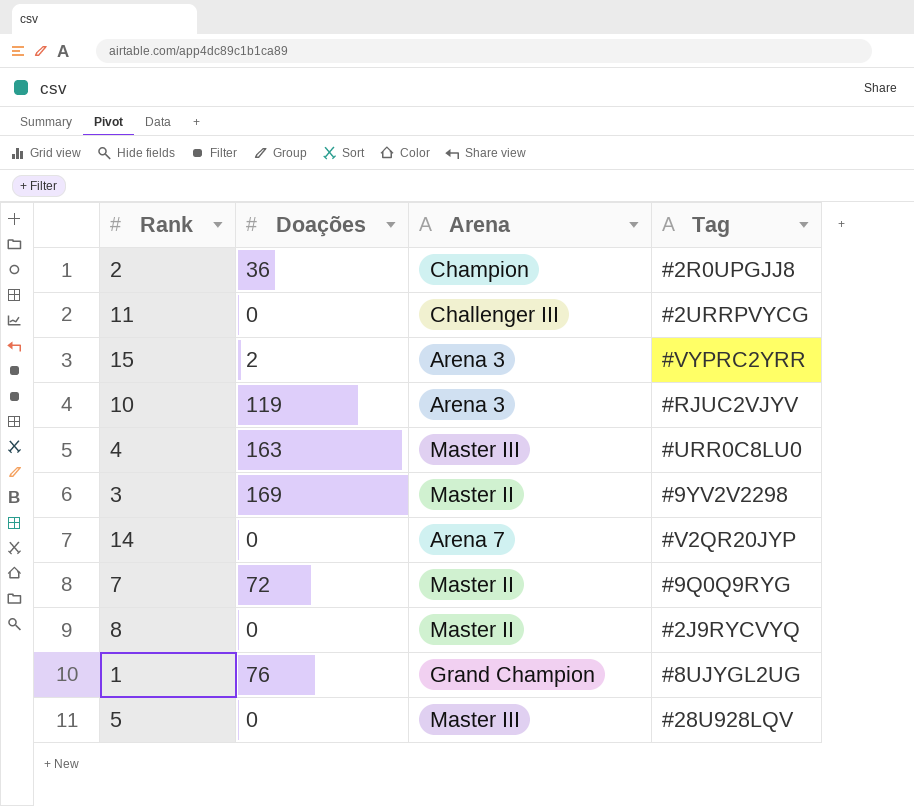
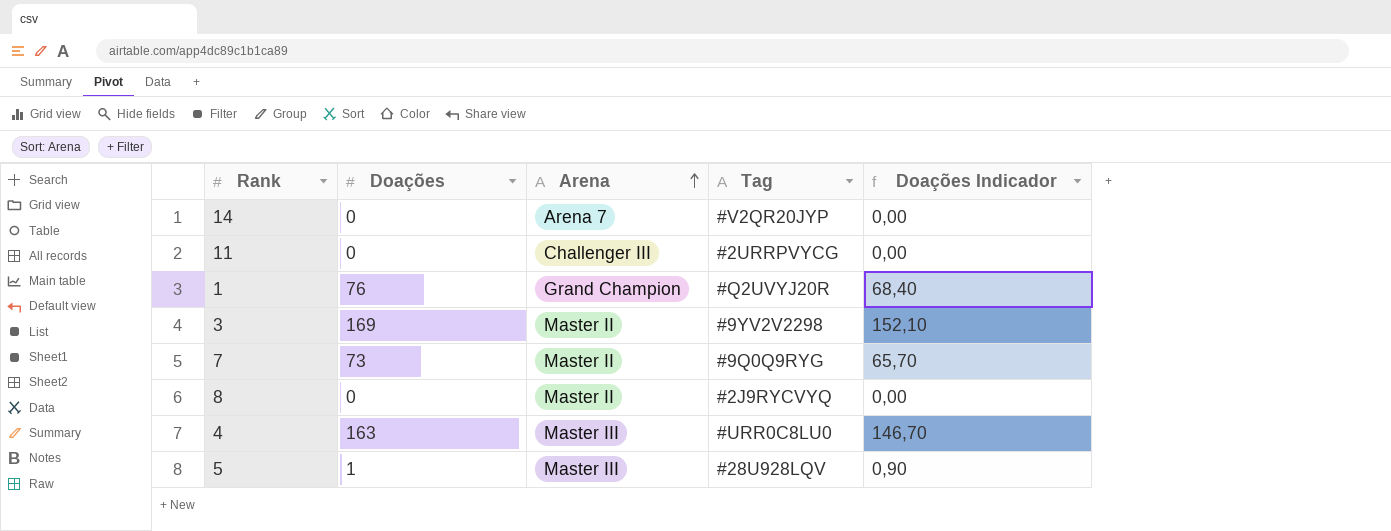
row order: none -> Arena ascending
column Doações Indicador | formula: none -> [Doações] * 0,9
row 2: 36 | Champion | #2R0UPGJJ8 -> none
row 15: 2 | Arena 3 | #VYPRC2YRR -> none
row 10: 119 | Arena 3 | #RJUC2VJYV -> none
1 | Tag: #8UJYGL2UG -> #Q2UVYJ20R
7 | Doações: 72 -> 73
5 | Doações: 0 -> 1

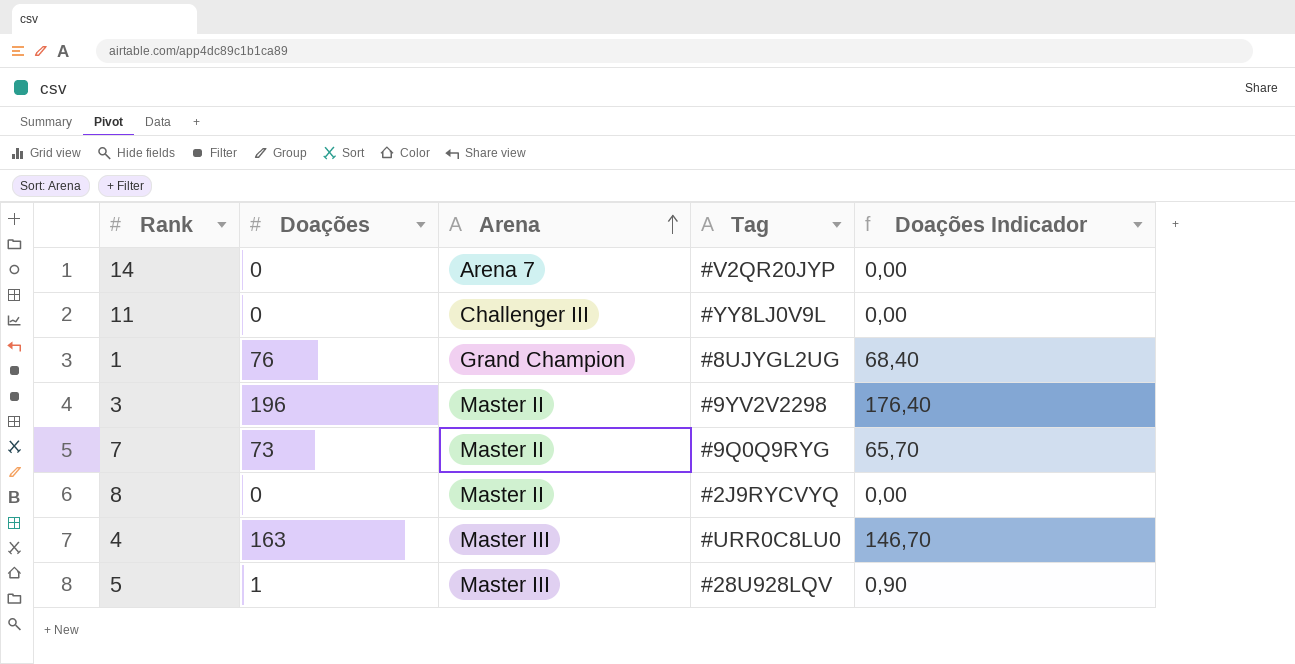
11 | Tag: #2URRPVYCG -> #YY8LJ0V9L
1 | Tag: #Q2UVYJ20R -> #8UJYGL2UG
3 | Doações: 169 -> 196
3 | Doações Indicador: 152,10 -> 176,40

